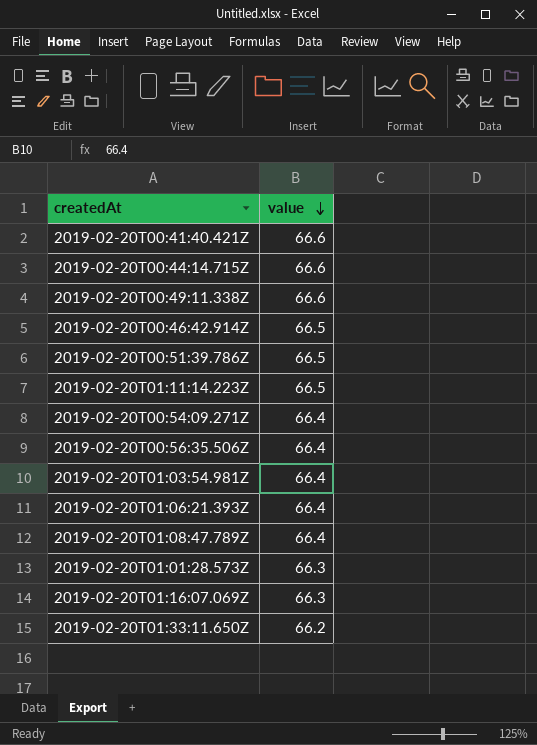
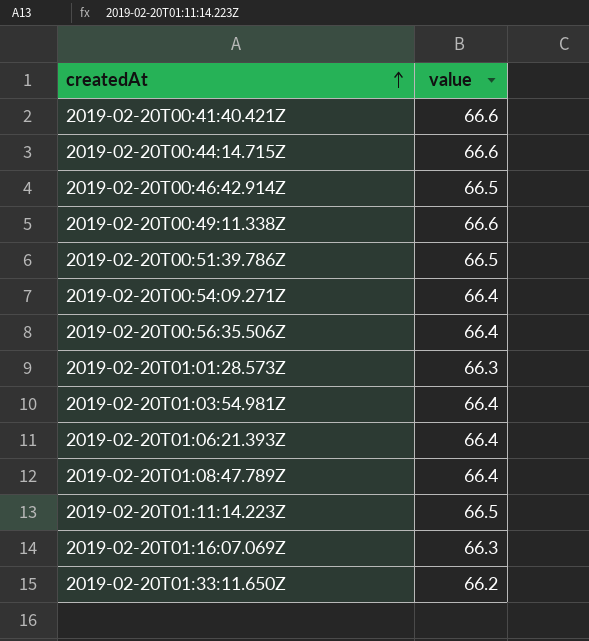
row order: value descending -> createdAt ascending

